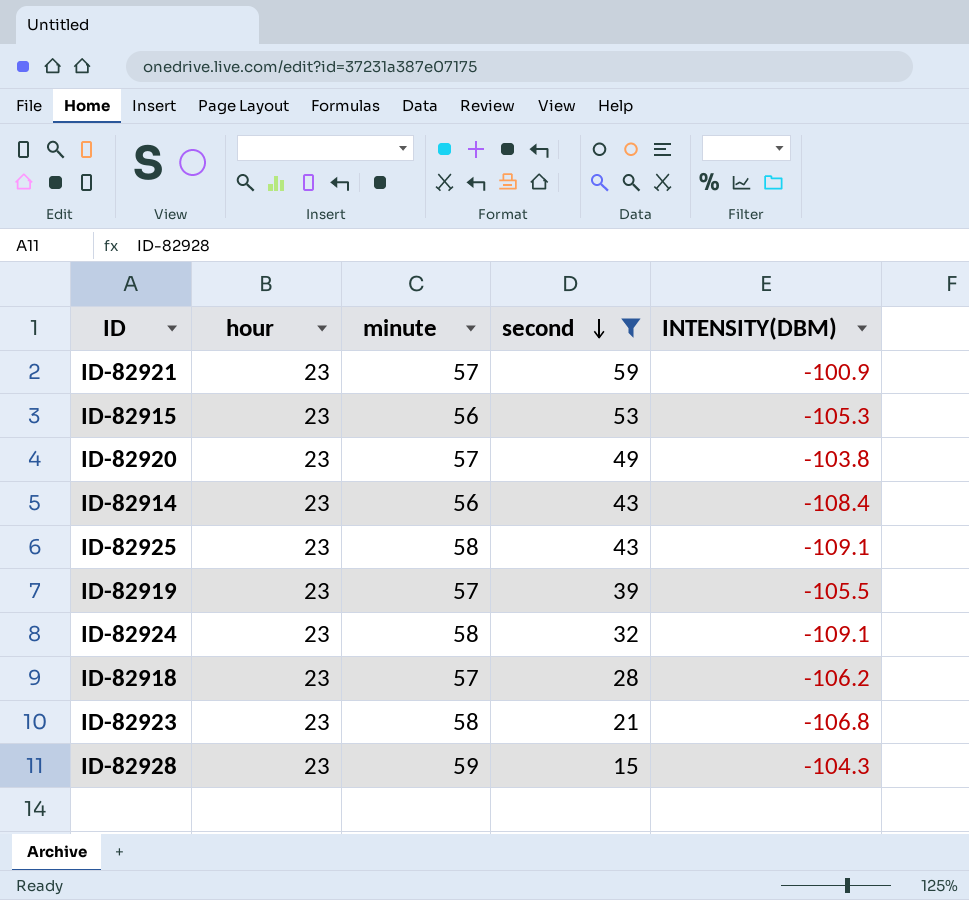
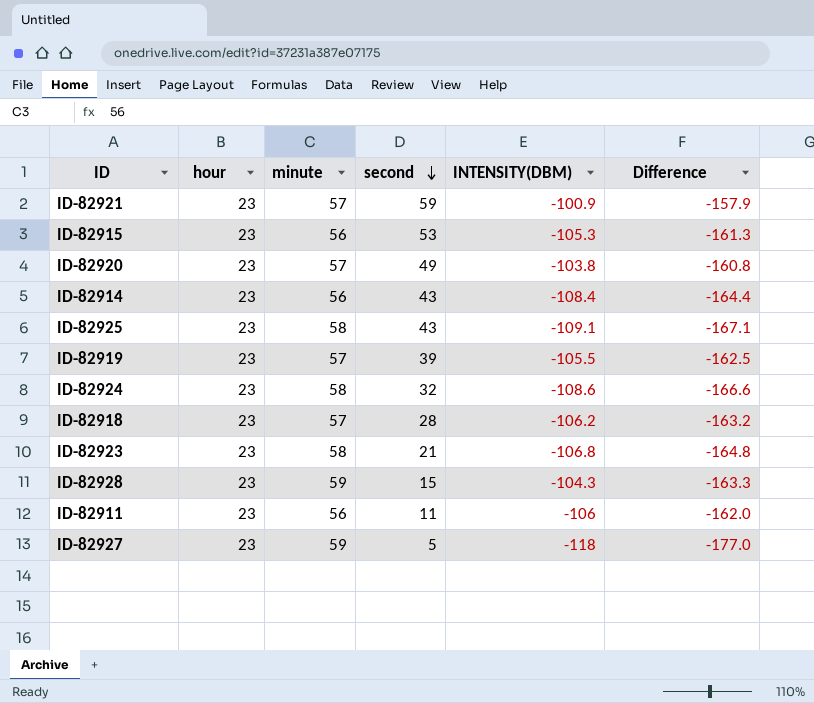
filter: second >= 15 -> none
column Difference | formula: none -> [INTENSITY(DBM)] - [minute]
ID-82924 | INTENSITY(DBM): -109.1 -> -108.6

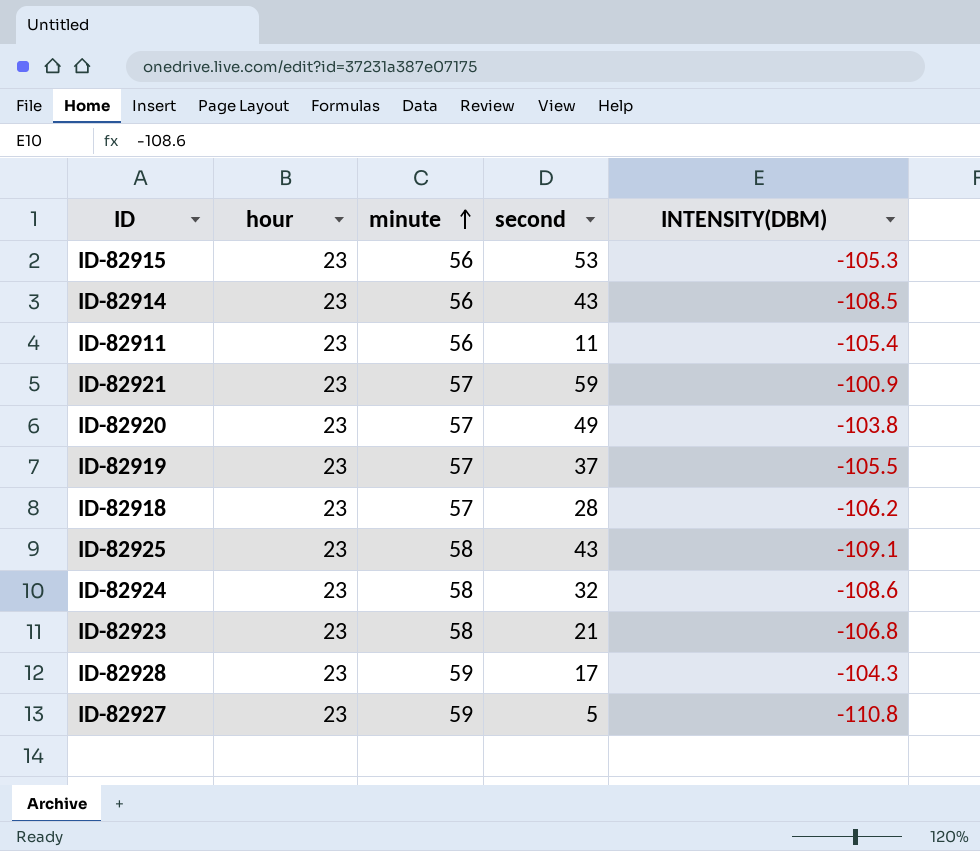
row order: second descending -> minute ascending
column Difference | formula: [INTENSITY(DBM)] - [minute] -> none
ID-82914 | INTENSITY(DBM): -108.4 -> -108.5
ID-82911 | INTENSITY(DBM): -106 -> -105.4
ID-82919 | second: 39 -> 37
ID-82928 | second: 15 -> 17
ID-82927 | INTENSITY(DBM): -118 -> -110.8

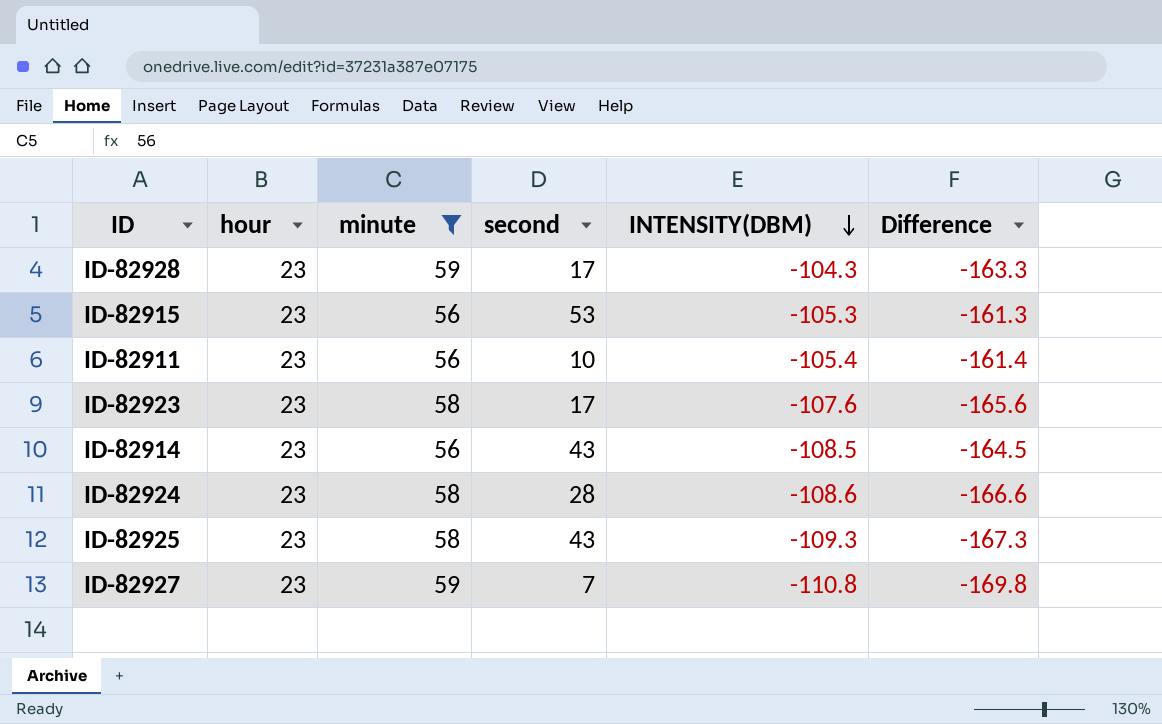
filter: none -> minute != 57
row order: minute ascending -> INTENSITY(DBM) descending
column Difference | formula: none -> [INTENSITY(DBM)] - [minute]
ID-82911 | second: 11 -> 10
ID-82923 | second: 21 -> 17
ID-82923 | INTENSITY(DBM): -106.8 -> -107.6
ID-82924 | second: 32 -> 28
ID-82925 | INTENSITY(DBM): -109.1 -> -109.3
ID-82927 | second: 5 -> 7

